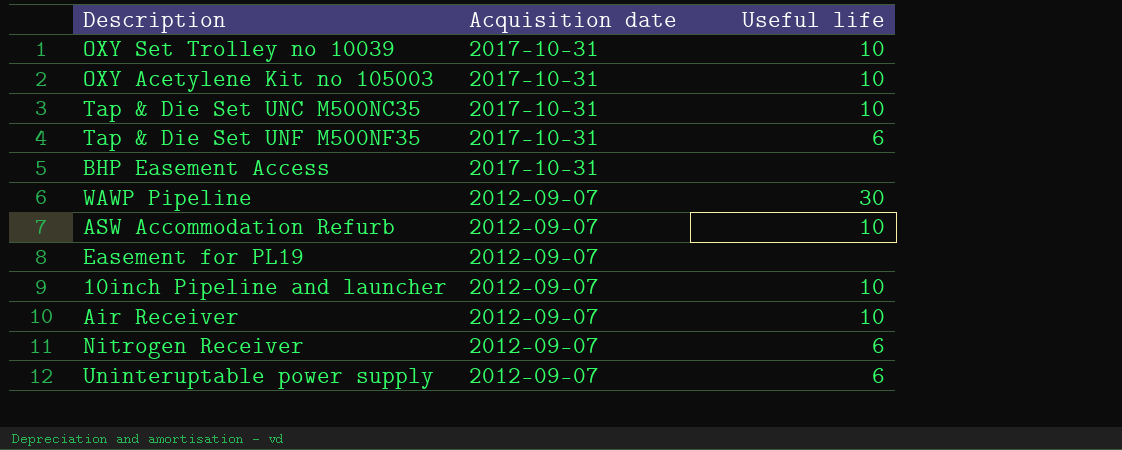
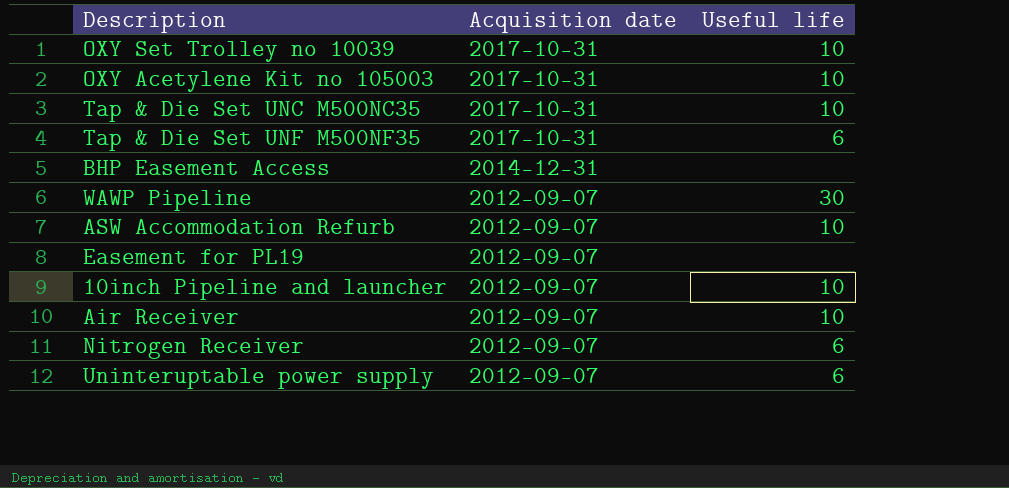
BHP Easement Access | Acquisition date: 2017-10-31 -> 2014-12-31

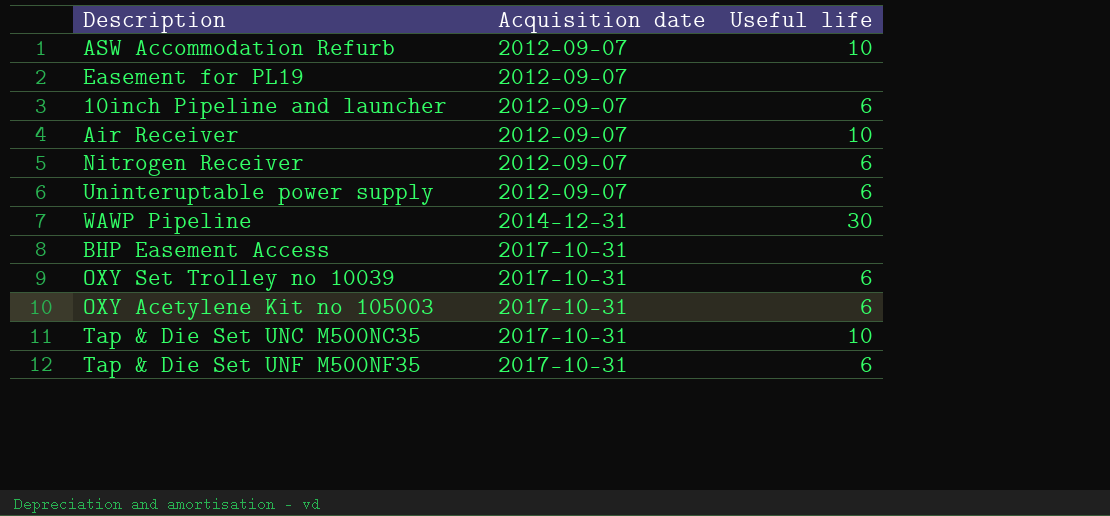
row order: Acquisition date descending -> Acquisition date ascending
10inch Pipeline and launcher | Useful life: 10 -> 6
WAWP Pipeline | Acquisition date: 2012-09-07 -> 2014-12-31
BHP Easement Access | Acquisition date: 2014-12-31 -> 2017-10-31
OXY Set Trolley no 10039 | Useful life: 10 -> 6
OXY Acetylene Kit no 105003 | Useful life: 10 -> 6

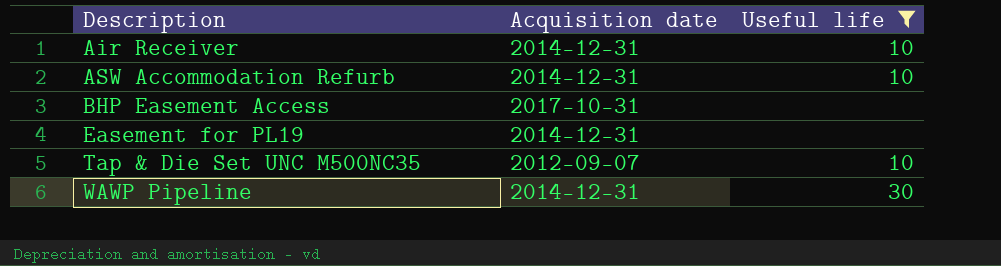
filter: none -> Useful life != 6
row order: Acquisition date ascending -> Description ascending
Air Receiver | Acquisition date: 2012-09-07 -> 2014-12-31
ASW Accommodation Refurb | Acquisition date: 2012-09-07 -> 2014-12-31
Easement for PL19 | Acquisition date: 2012-09-07 -> 2014-12-31
Tap & Die Set UNC M500NC35 | Acquisition date: 2017-10-31 -> 2012-09-07

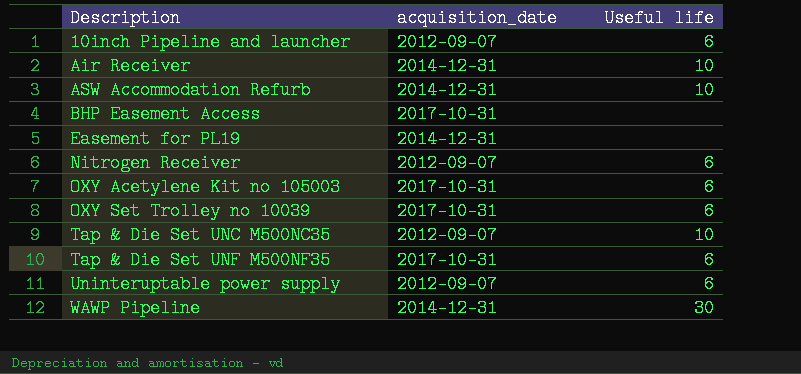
filter: Useful life != 6 -> none
column name: Acquisition date -> acquisition_date

